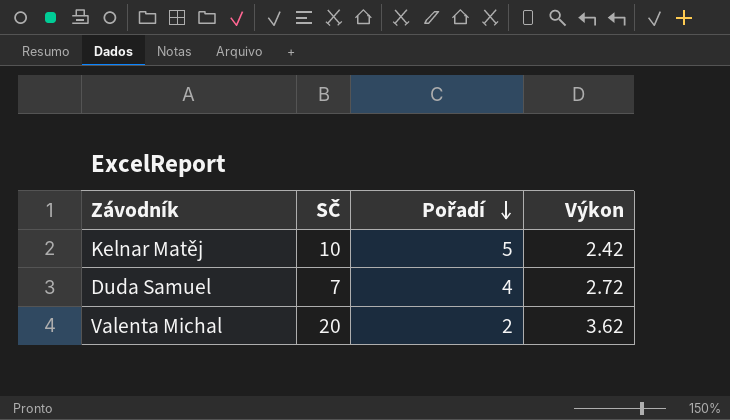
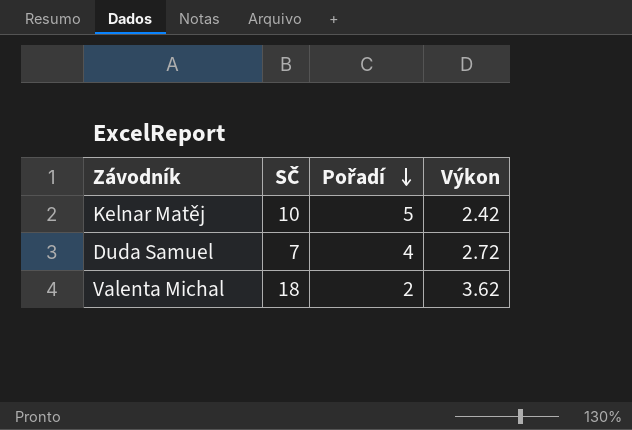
Valenta Michal | SČ: 20 -> 18

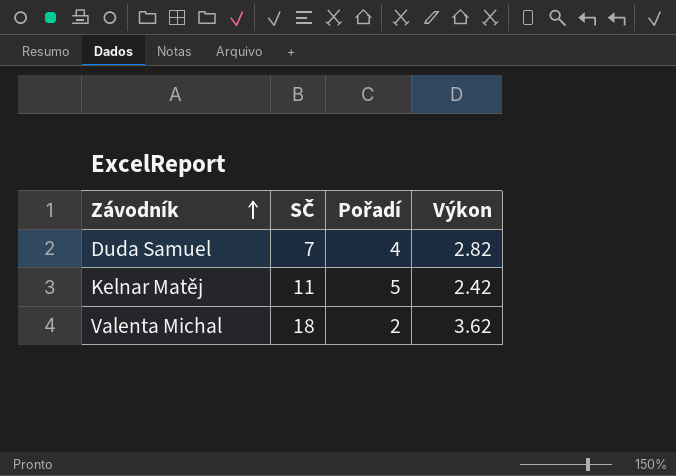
row order: Pořadí descending -> Závodník ascending
Duda Samuel | Výkon: 2.72 -> 2.82
Kelnar Matěj | SČ: 10 -> 11

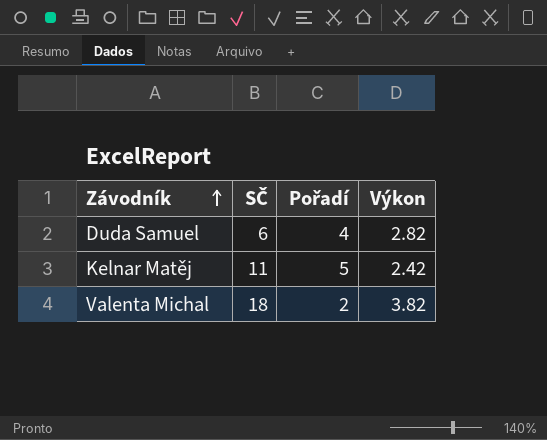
Duda Samuel | SČ: 7 -> 6
Valenta Michal | Výkon: 3.62 -> 3.82

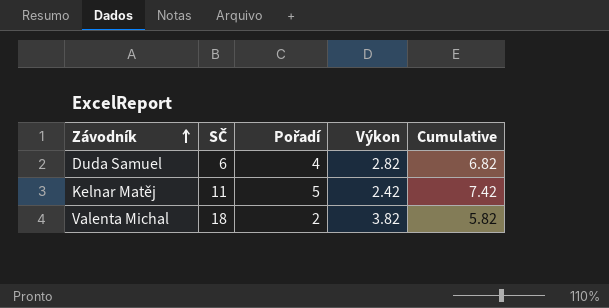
column Cumulative | formula: none -> [Pořadí] + [Výkon]

